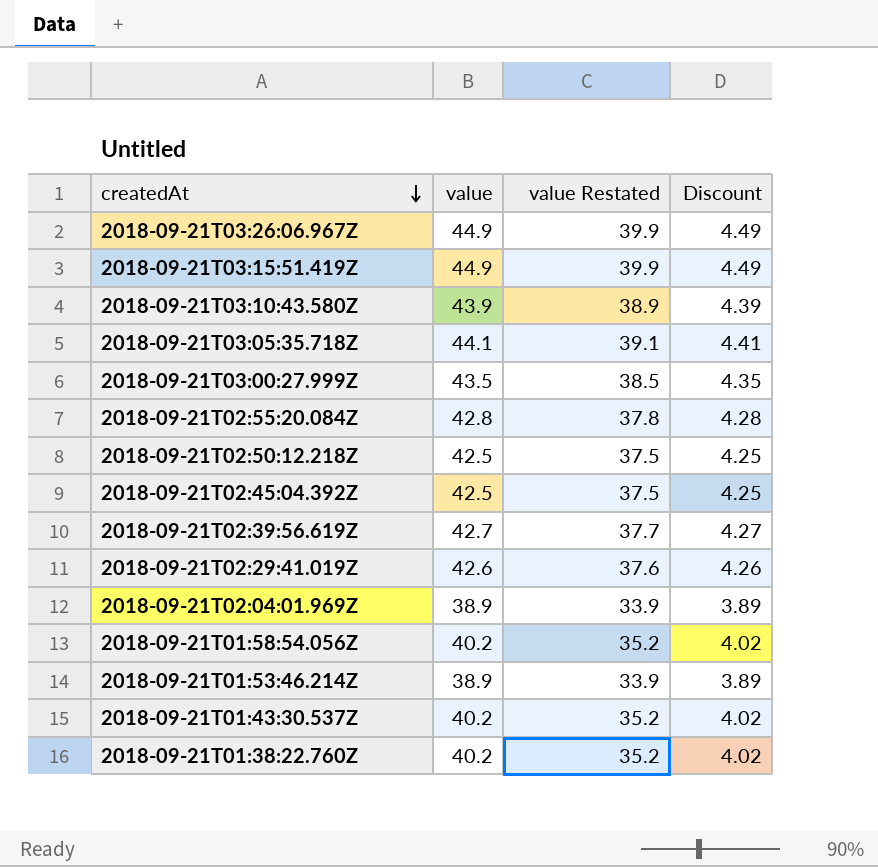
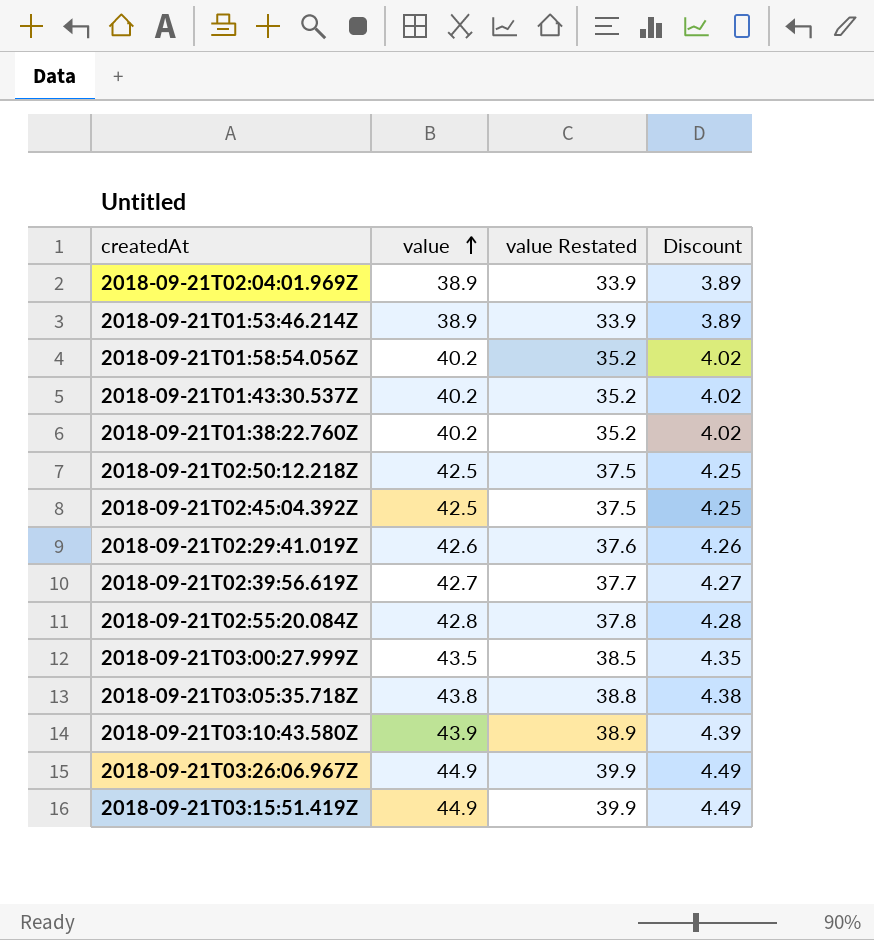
row order: createdAt descending -> value ascending
2018-09-21T03:05:35.718Z | value: 44.1 -> 43.8
2018-09-21T03:05:35.718Z | value Restated: 39.1 -> 38.8
2018-09-21T03:05:35.718Z | Discount: 4.41 -> 4.38

